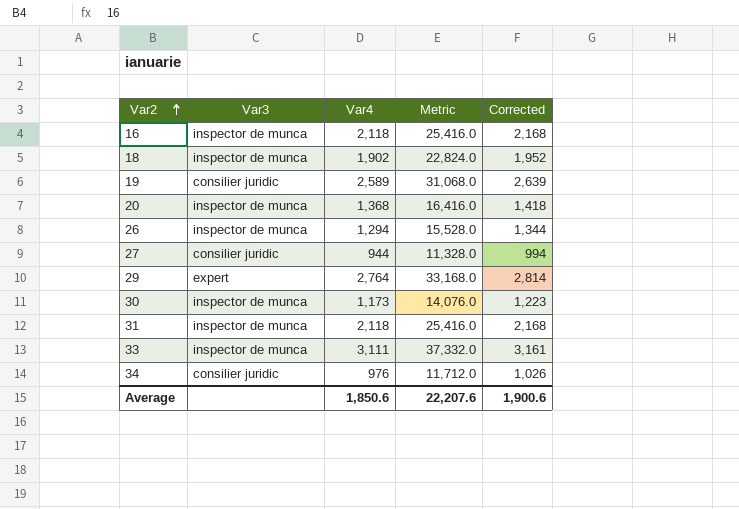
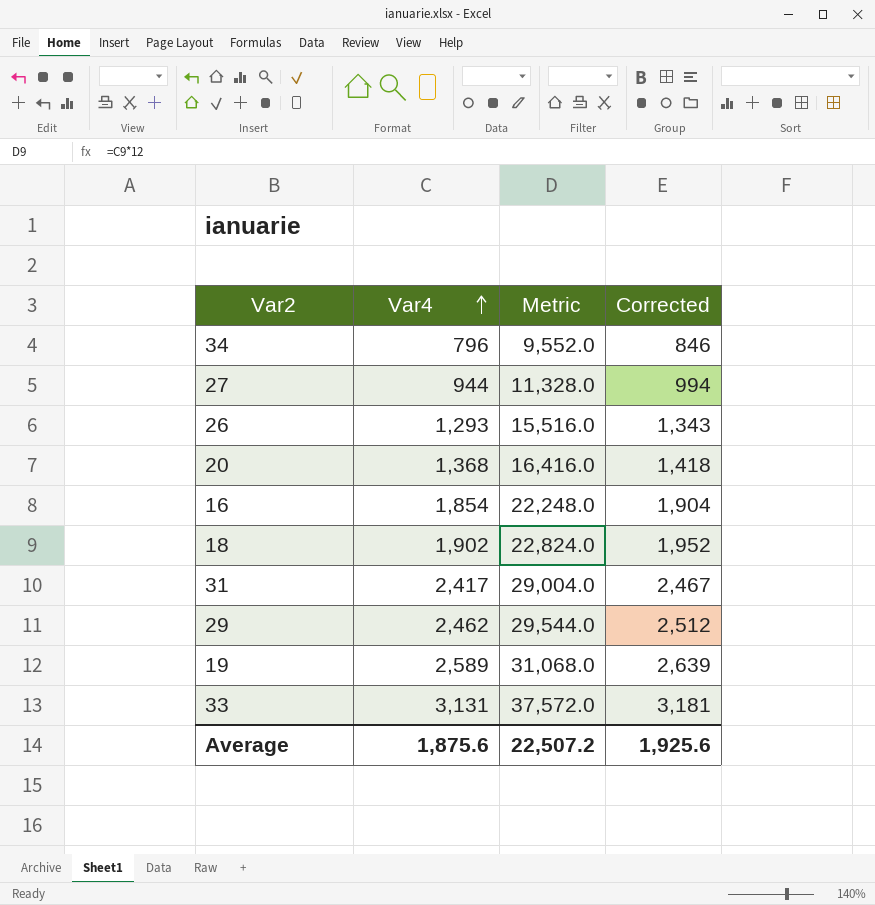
row order: Var2 ascending -> Var4 ascending
column Var3 | position: 2 -> none
row 30: inspector de munca | 1,173 | 14,076.0 | 1,223 -> none
34 | Var4: 976 -> 796
34 | Metric: 11,712.0 -> 9,552.0
34 | Corrected: 1,026 -> 846
26 | Var4: 1,294 -> 1,293
26 | Metric: 15,528.0 -> 15,516.0
26 | Corrected: 1,344 -> 1,343
16 | Var4: 2,118 -> 1,854
16 | Metric: 25,416.0 -> 22,248.0
16 | Corrected: 2,168 -> 1,904
31 | Var4: 2,118 -> 2,417
31 | Metric: 25,416.0 -> 29,004.0
31 | Corrected: 2,168 -> 2,467
29 | Var4: 2,764 -> 2,462
29 | Metric: 33,168.0 -> 29,544.0
29 | Corrected: 2,814 -> 2,512
33 | Var4: 3,111 -> 3,131
33 | Metric: 37,332.0 -> 37,572.0
33 | Corrected: 3,161 -> 3,181
Average | Var4: 1,850.6 -> 1,875.6
Average | Metric: 22,207.6 -> 22,507.2
Average | Corrected: 1,900.6 -> 1,925.6

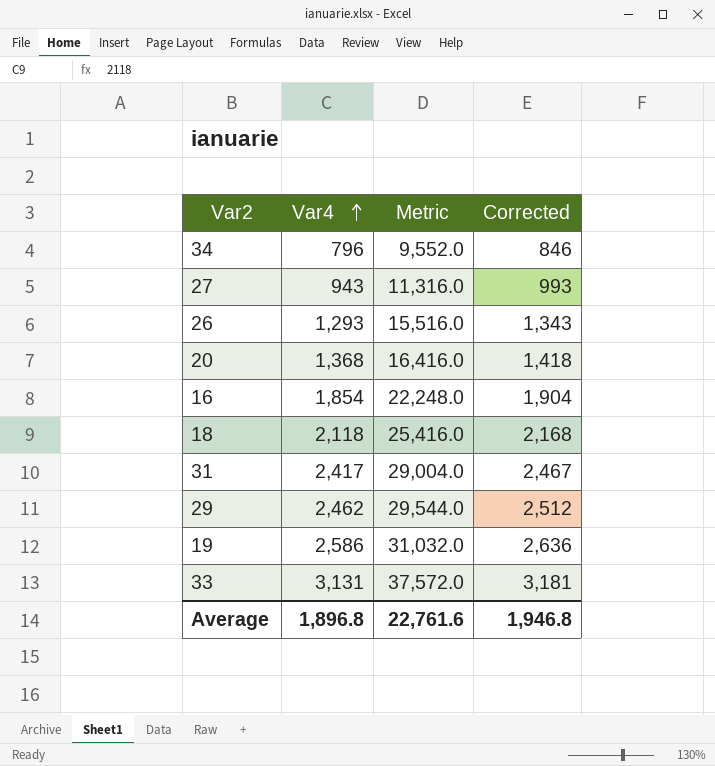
27 | Var4: 944 -> 943
27 | Metric: 11,328.0 -> 11,316.0
27 | Corrected: 994 -> 993
18 | Var4: 1,902 -> 2,118
18 | Metric: 22,824.0 -> 25,416.0
18 | Corrected: 1,952 -> 2,168
19 | Var4: 2,589 -> 2,586
19 | Metric: 31,068.0 -> 31,032.0
19 | Corrected: 2,639 -> 2,636
Average | Var4: 1,875.6 -> 1,896.8
Average | Metric: 22,507.2 -> 22,761.6
Average | Corrected: 1,925.6 -> 1,946.8

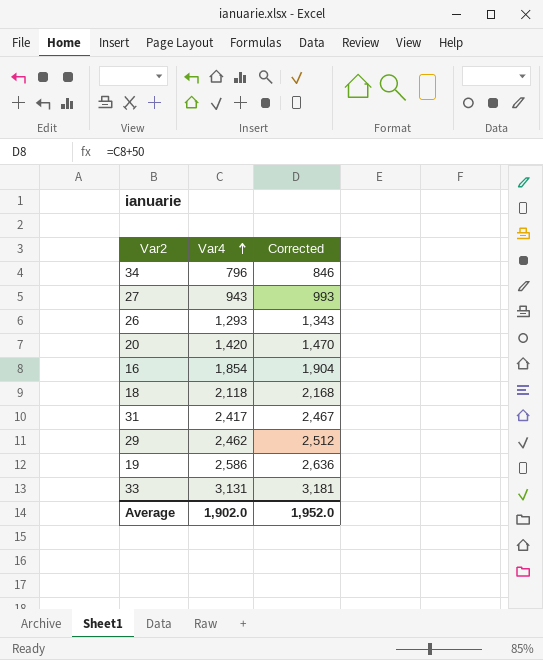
column Metric | formula: [Var4] * 12 -> none
20 | Var4: 1,368 -> 1,420
20 | Corrected: 1,418 -> 1,470
Average | Var4: 1,896.8 -> 1,902.0
Average | Corrected: 1,946.8 -> 1,952.0

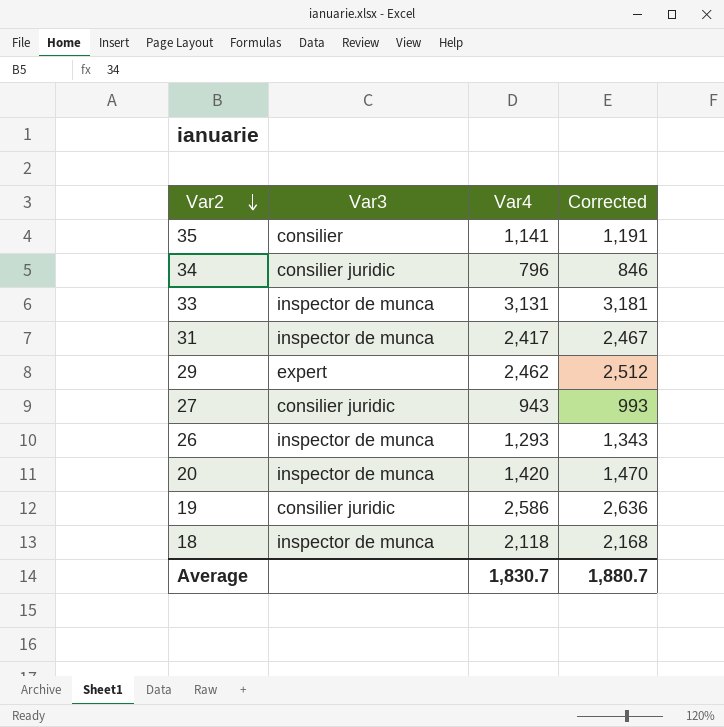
row order: Var4 ascending -> Var2 descending
column Var3 | position: none -> 2
row 16: 1,854 | 1,904 -> none
row 35: none -> consilier | 1,141 | 1,191
Average | Var4: 1,902.0 -> 1,830.7
Average | Corrected: 1,952.0 -> 1,880.7

